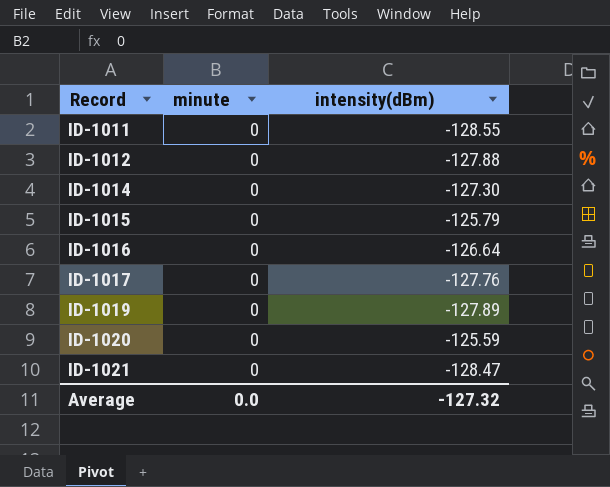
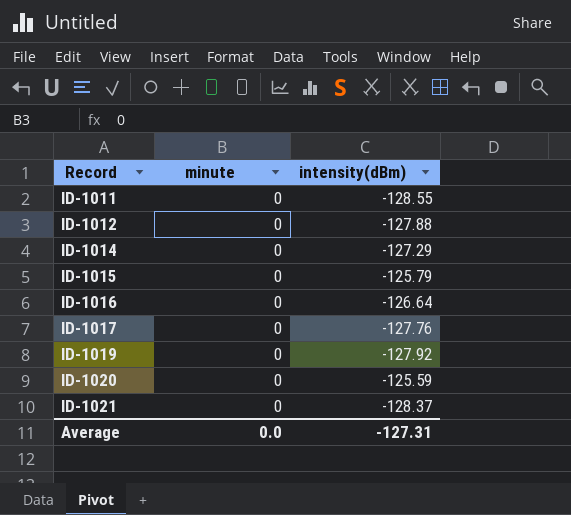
ID-1014 | intensity(dBm): -127.30 -> -127.29
ID-1019 | intensity(dBm): -127.89 -> -127.92
ID-1021 | intensity(dBm): -128.47 -> -128.37
Average | intensity(dBm): -127.32 -> -127.31

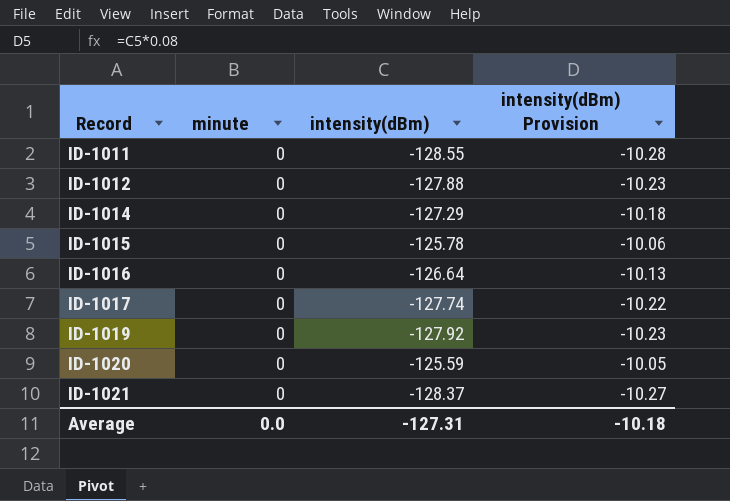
column intensity(dBm) Provision | formula: none -> [intensity(dBm)] * 0.08
ID-1015 | intensity(dBm): -125.79 -> -125.78
ID-1017 | intensity(dBm): -127.76 -> -127.74

